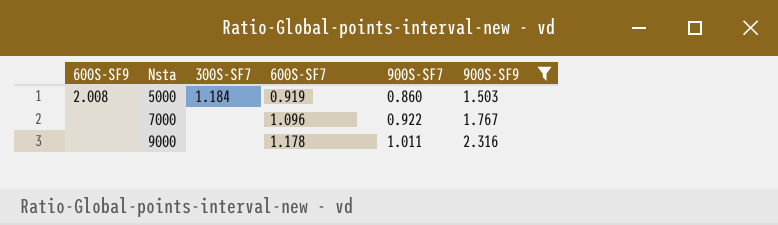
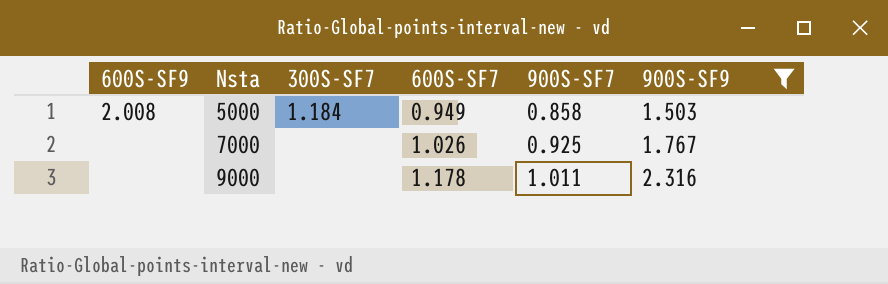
5000 | 600S-SF7: 0.919 -> 0.949
5000 | 900S-SF7: 0.860 -> 0.858
7000 | 600S-SF7: 1.096 -> 1.026
7000 | 900S-SF7: 0.922 -> 0.925

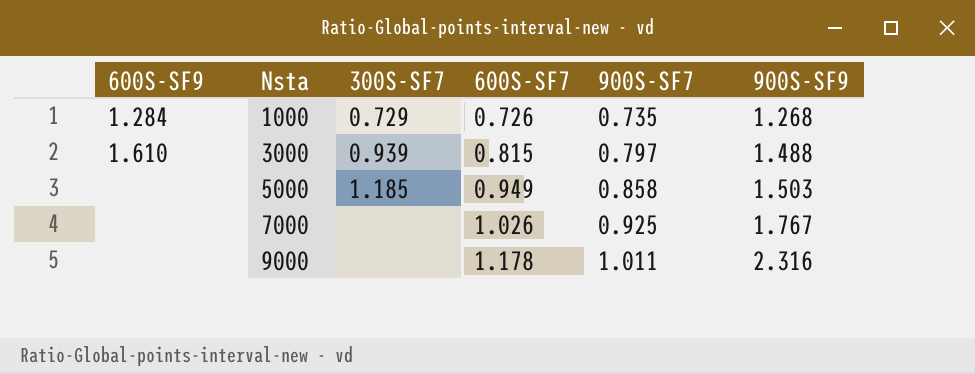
filter: 900S-SF9 >= 1.503 -> none
5000 | 600S-SF9: 2.008 -> none
5000 | 300S-SF7: 1.184 -> 1.185

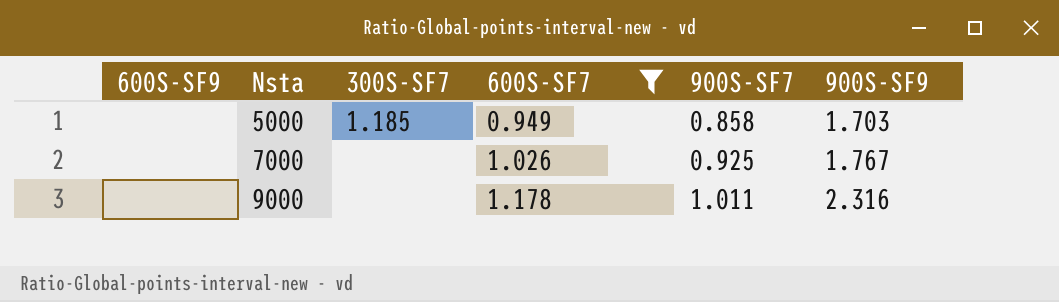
filter: none -> 600S-SF7 >= 0.949
5000 | 900S-SF9: 1.503 -> 1.703

